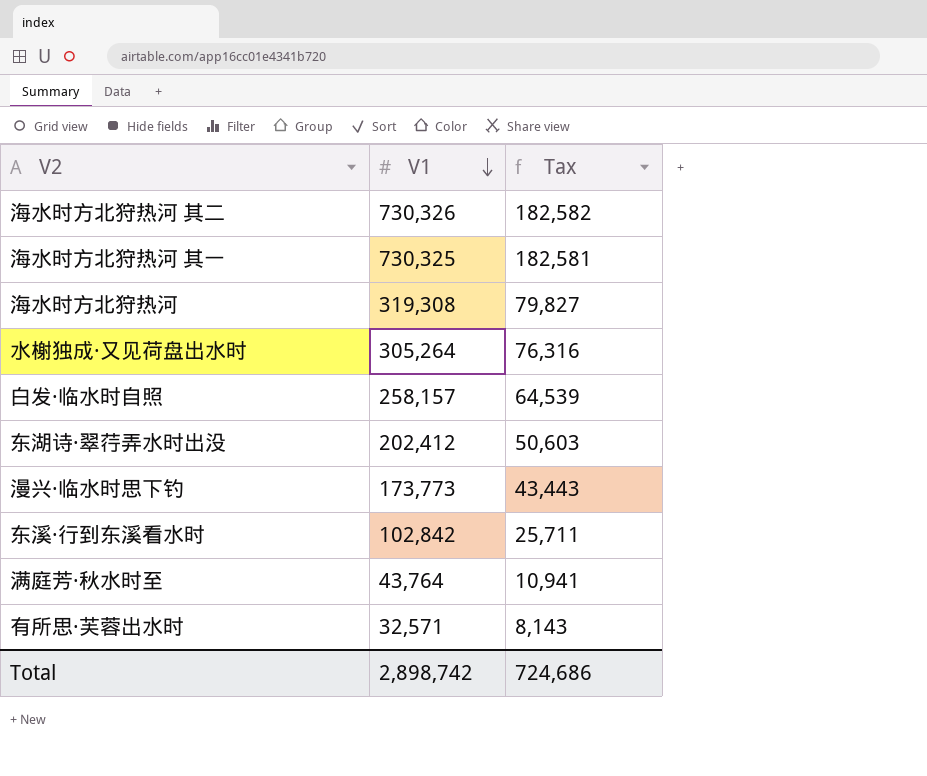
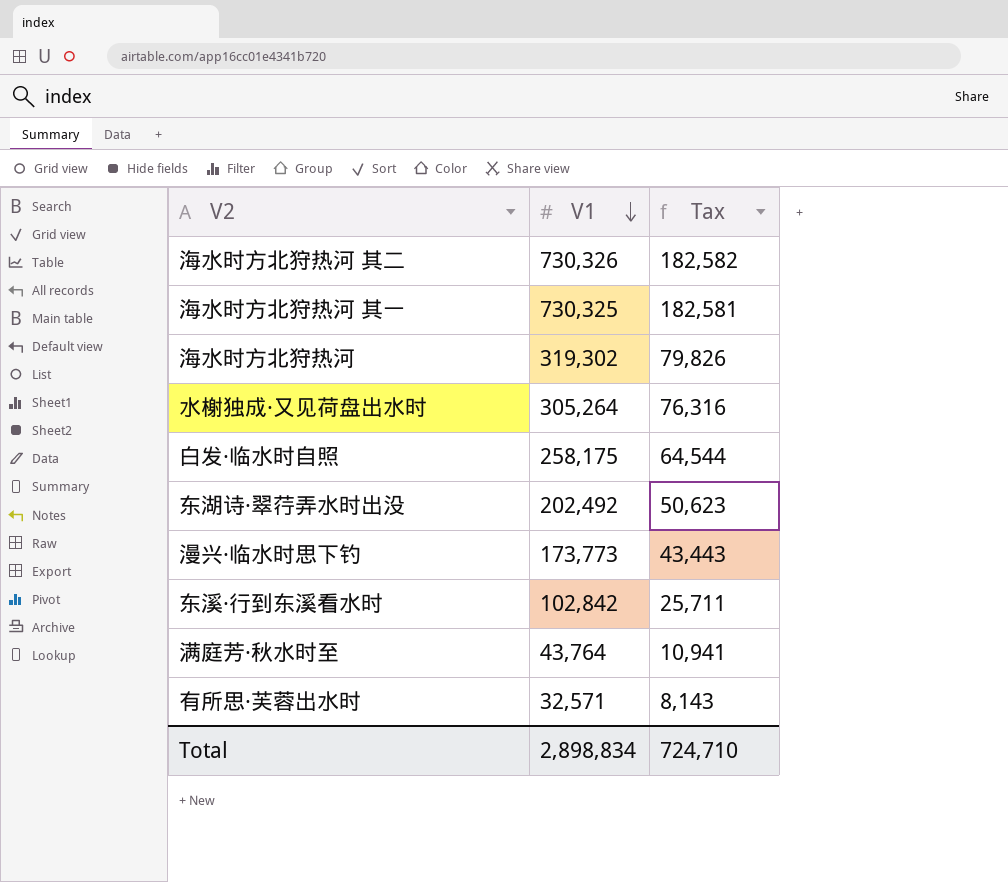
海水时方北狩热河 | V1: 319,308 -> 319,302
海水时方北狩热河 | Tax: 79,827 -> 79,826
白发·临水时自照 | V1: 258,157 -> 258,175
白发·临水时自照 | Tax: 64,539 -> 64,544
东湖诗·翠荇弄水时出没 | V1: 202,412 -> 202,492
东湖诗·翠荇弄水时出没 | Tax: 50,603 -> 50,623
Total | V1: 2,898,742 -> 2,898,834
Total | Tax: 724,686 -> 724,710

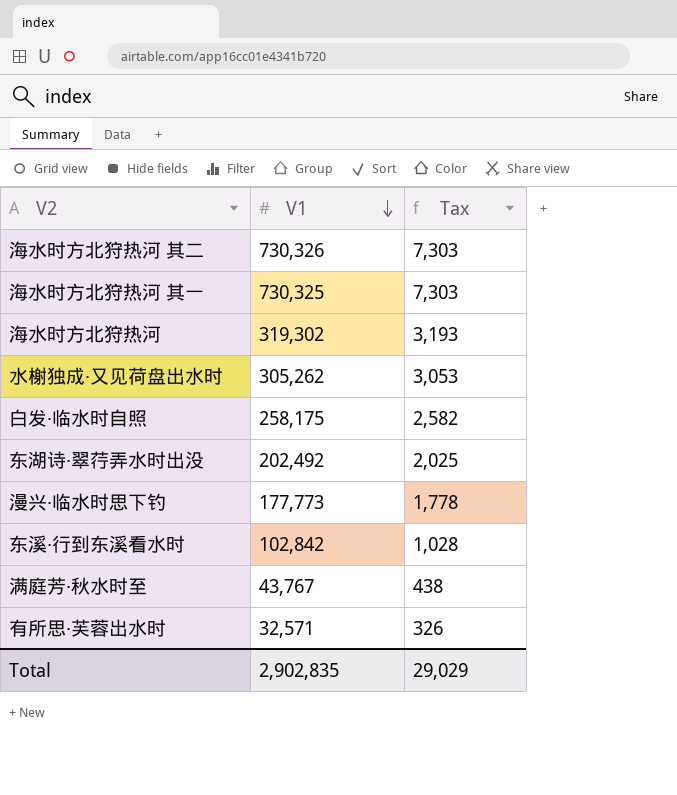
column Tax | formula: [V1] * 0.25 -> [V1] * 0.01
水榭独成·又见荷盘出水时 | V1: 305,264 -> 305,262
漫兴·临水时思下钓 | V1: 173,773 -> 177,773
满庭芳·秋水时至 | V1: 43,764 -> 43,767
Total | V1: 2,898,834 -> 2,902,835
Total | Tax: 724,710 -> 29,029

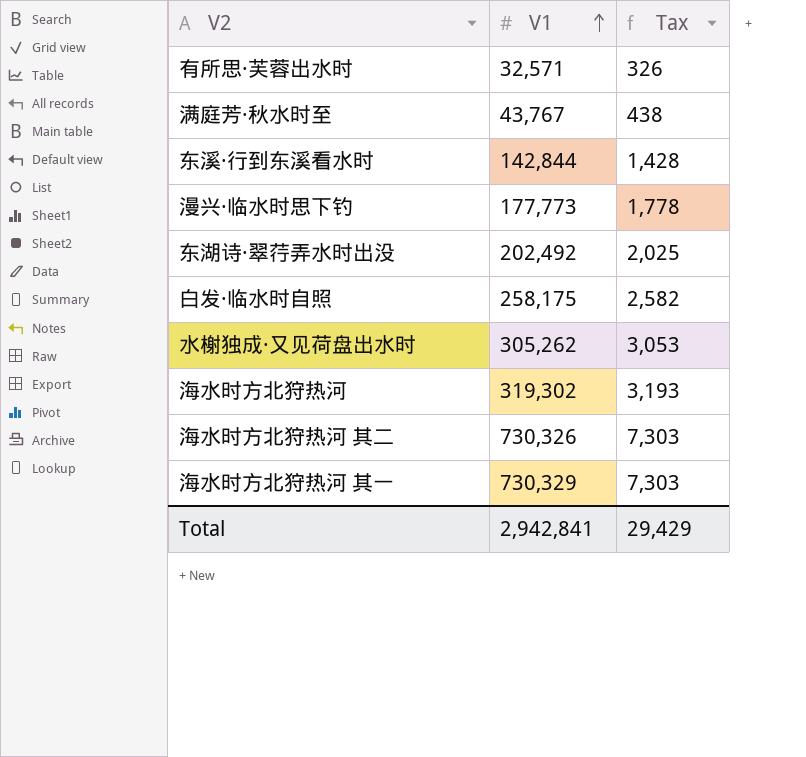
row order: V1 descending -> V1 ascending
东溪·行到东溪看水时 | V1: 102,842 -> 142,844
东溪·行到东溪看水时 | Tax: 1,028 -> 1,428
海水时方北狩热河 其一 | V1: 730,325 -> 730,329
Total | V1: 2,902,835 -> 2,942,841
Total | Tax: 29,029 -> 29,429

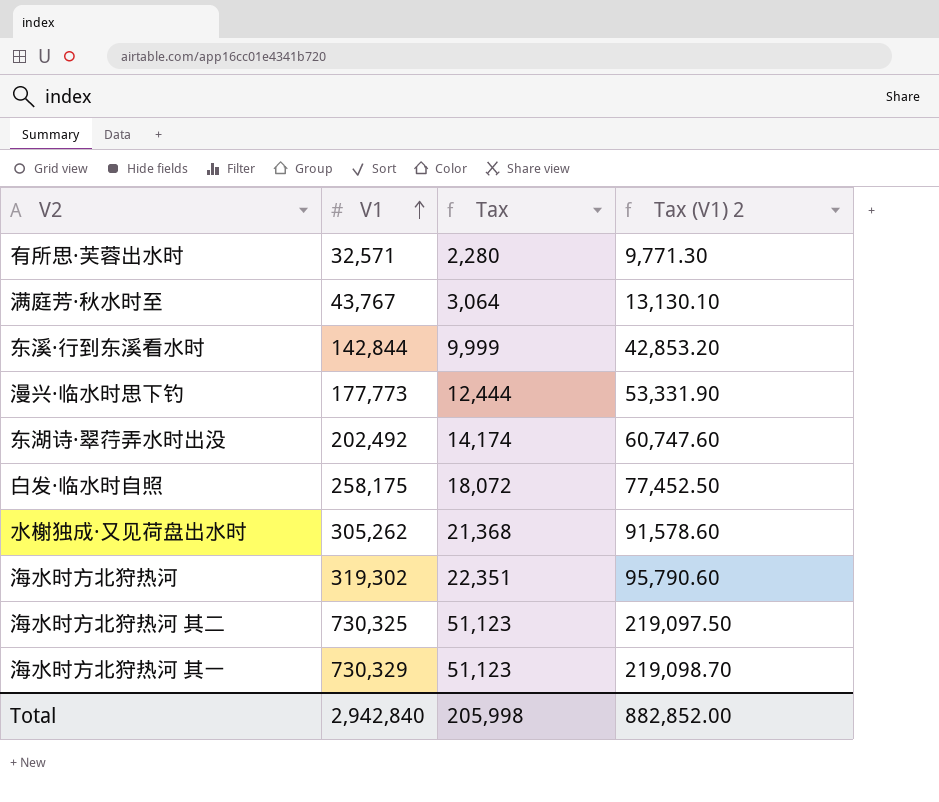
column Tax | formula: [V1] * 0.01 -> [V1] * 0.07
column Tax (V1) 2 | formula: none -> [V1] * 0.3
海水时方北狩热河 其二 | V1: 730,326 -> 730,325
Total | V1: 2,942,841 -> 2,942,840
Total | Tax: 29,429 -> 205,998

